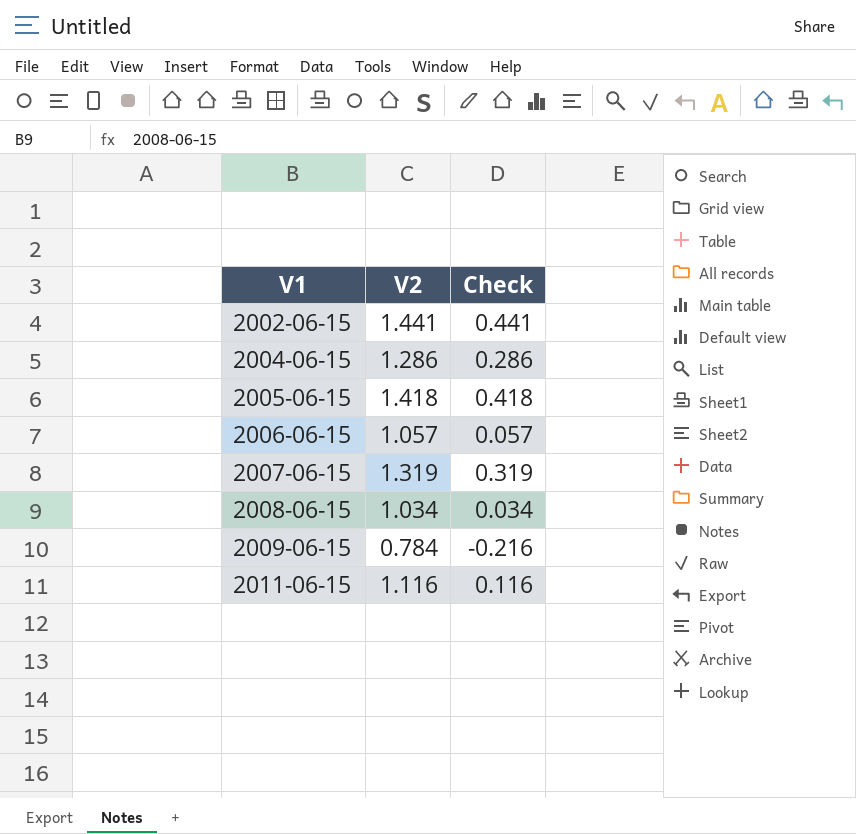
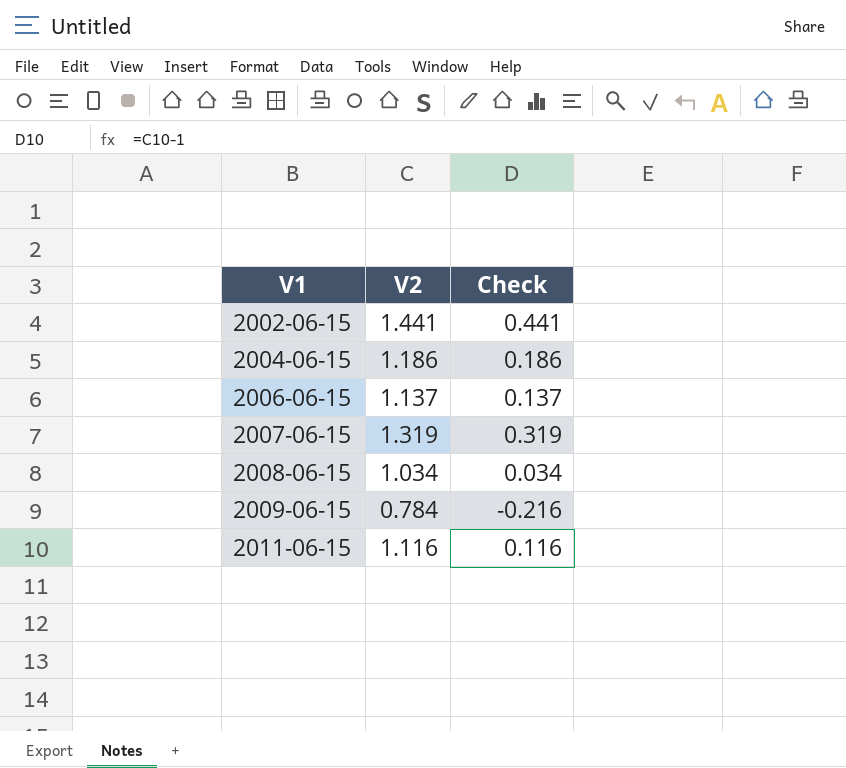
row 2005-06-15: 1.418 | 0.418 -> none
2004-06-15 | V2: 1.286 -> 1.186
2004-06-15 | Check: 0.286 -> 0.186
2006-06-15 | V2: 1.057 -> 1.137
2006-06-15 | Check: 0.057 -> 0.137

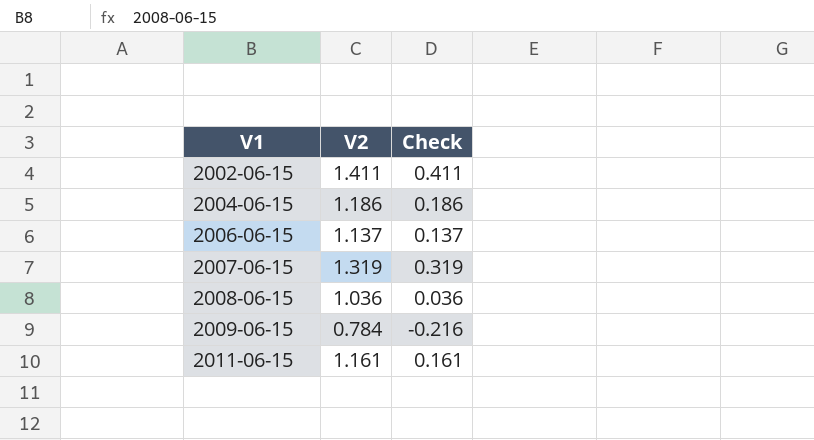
2002-06-15 | V2: 1.441 -> 1.411
2002-06-15 | Check: 0.441 -> 0.411
2008-06-15 | V2: 1.034 -> 1.036
2008-06-15 | Check: 0.034 -> 0.036
2011-06-15 | V2: 1.116 -> 1.161
2011-06-15 | Check: 0.116 -> 0.161

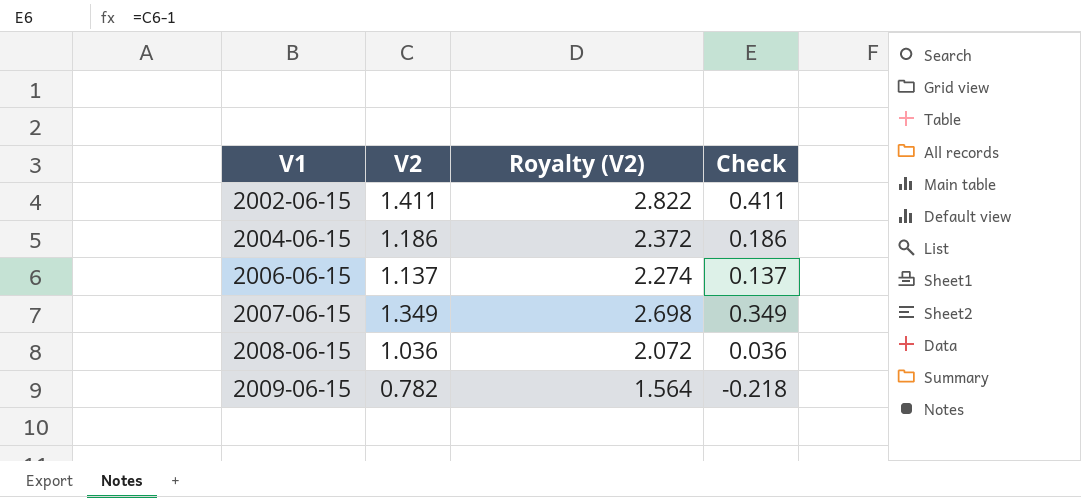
column Royalty (V2) | formula: none -> [V2] * 2
row 2011-06-15: 1.161 | 0.161 -> none
2007-06-15 | V2: 1.319 -> 1.349
2007-06-15 | Check: 0.319 -> 0.349
2009-06-15 | V2: 0.784 -> 0.782
2009-06-15 | Check: -0.216 -> -0.218

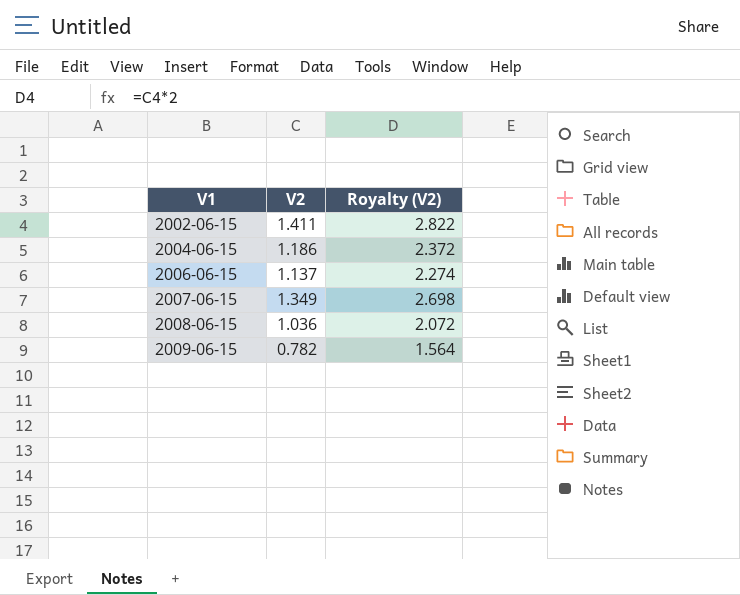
column Check | formula: [V2] - 1 -> none

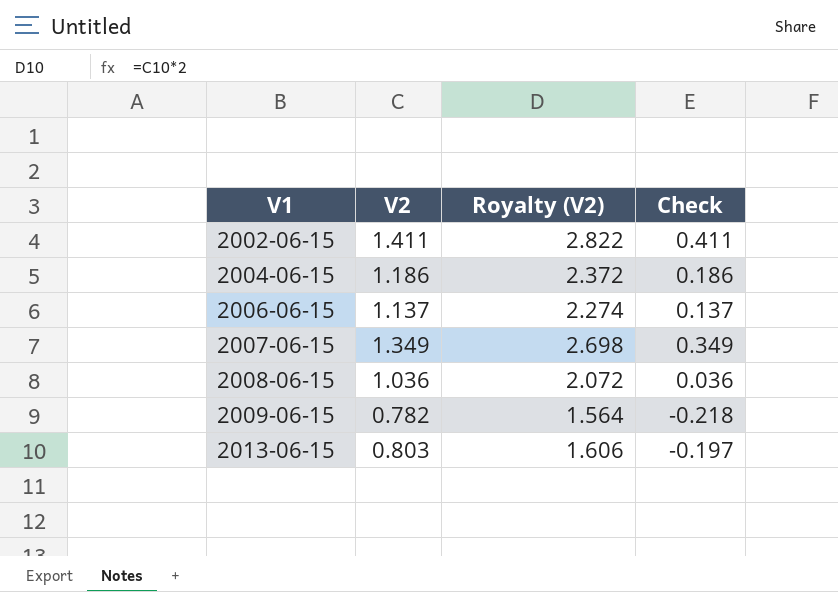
column Check | formula: none -> [V2] - 1
row 2013-06-15: none -> 0.803 | 1.606 | -0.197

